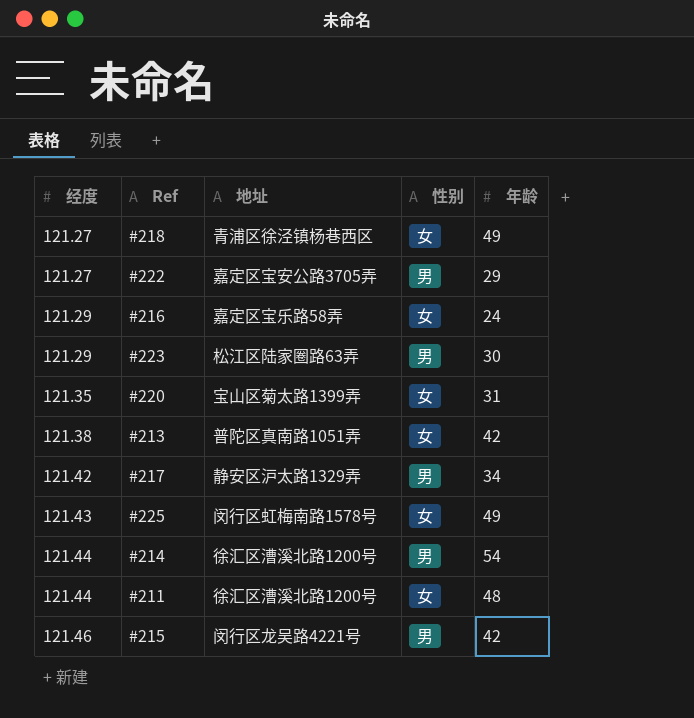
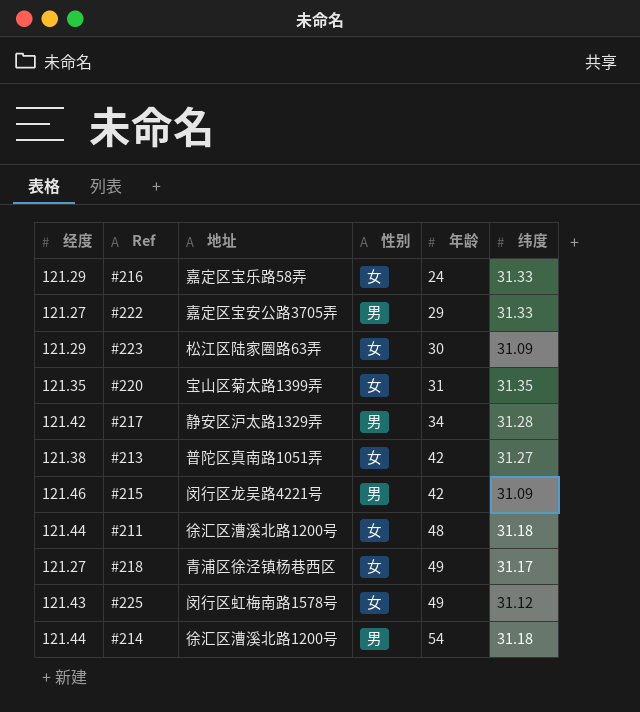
row order: 经度 ascending -> 年龄 ascending
column 纬度 | position: none -> 6
#223 | 性别: 男 -> 女

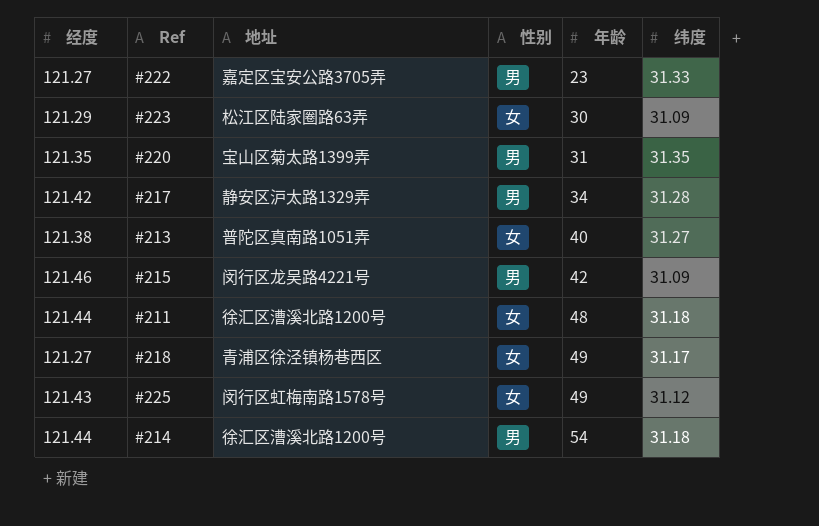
row #216: 121.29 | 嘉定区宝乐路58弄 | 女 | 24 | 31.33 -> none
#222 | 年龄: 29 -> 23
#220 | 性别: 女 -> 男
#213 | 年龄: 42 -> 40

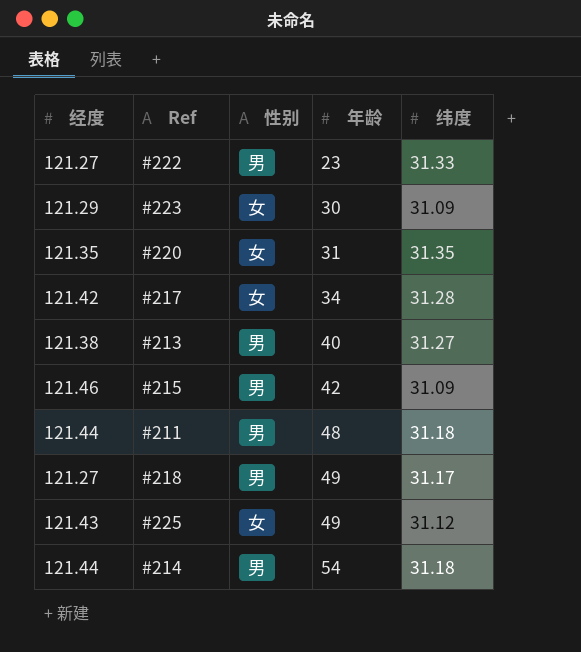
column 地址 | position: 3 -> none
#220 | 性别: 男 -> 女
#217 | 性别: 男 -> 女
#213 | 性别: 女 -> 男
#211 | 性别: 女 -> 男
#218 | 性别: 女 -> 男

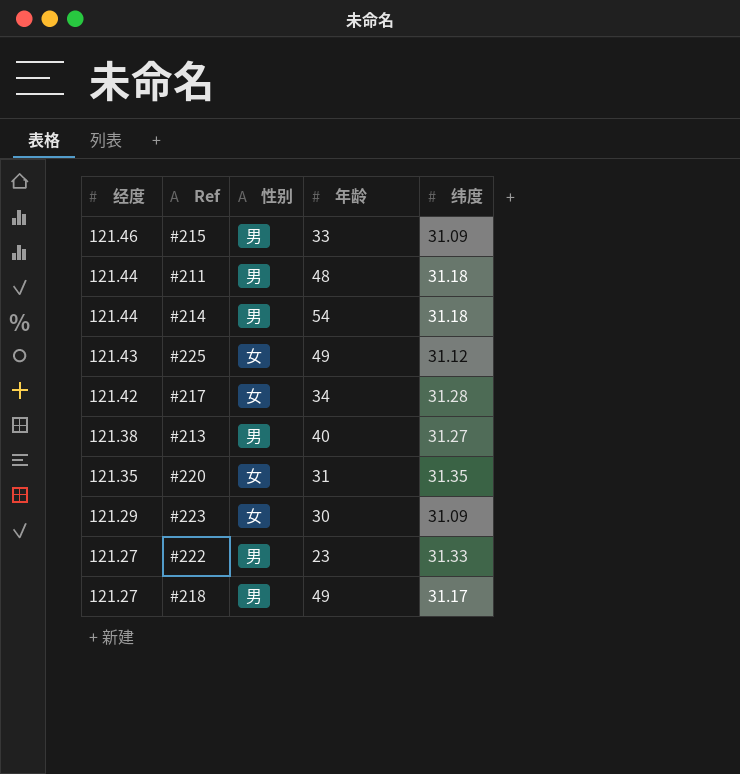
row order: 年龄 ascending -> 经度 descending
#215 | 年龄: 42 -> 33

